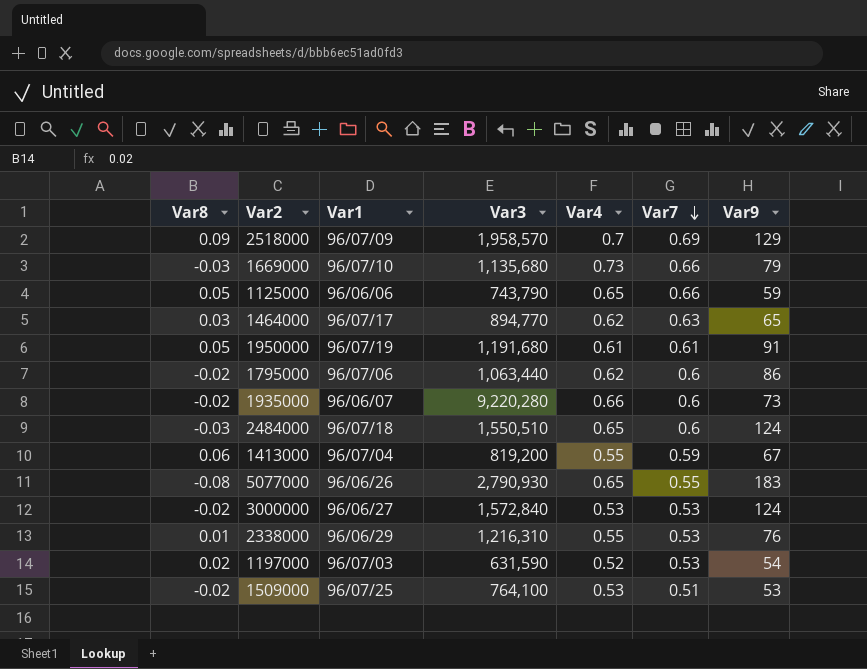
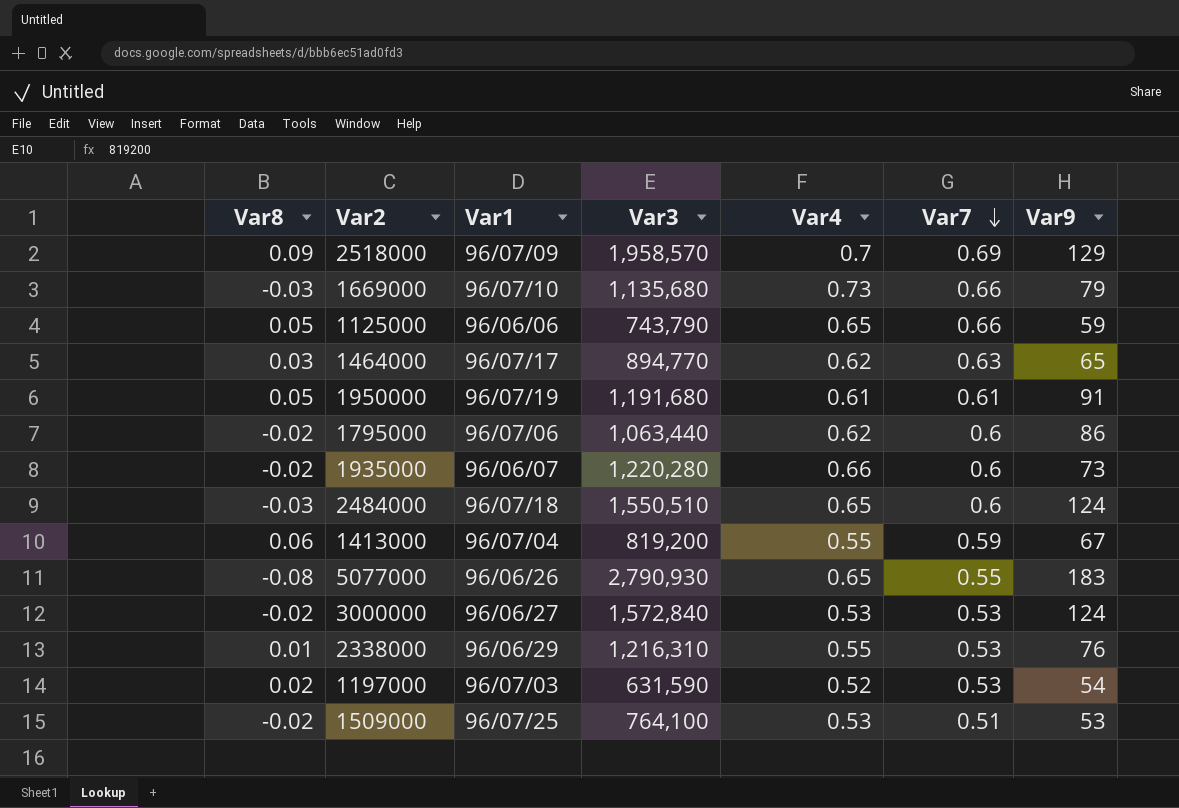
1935000 | Var3: 9,220,280 -> 1,220,280

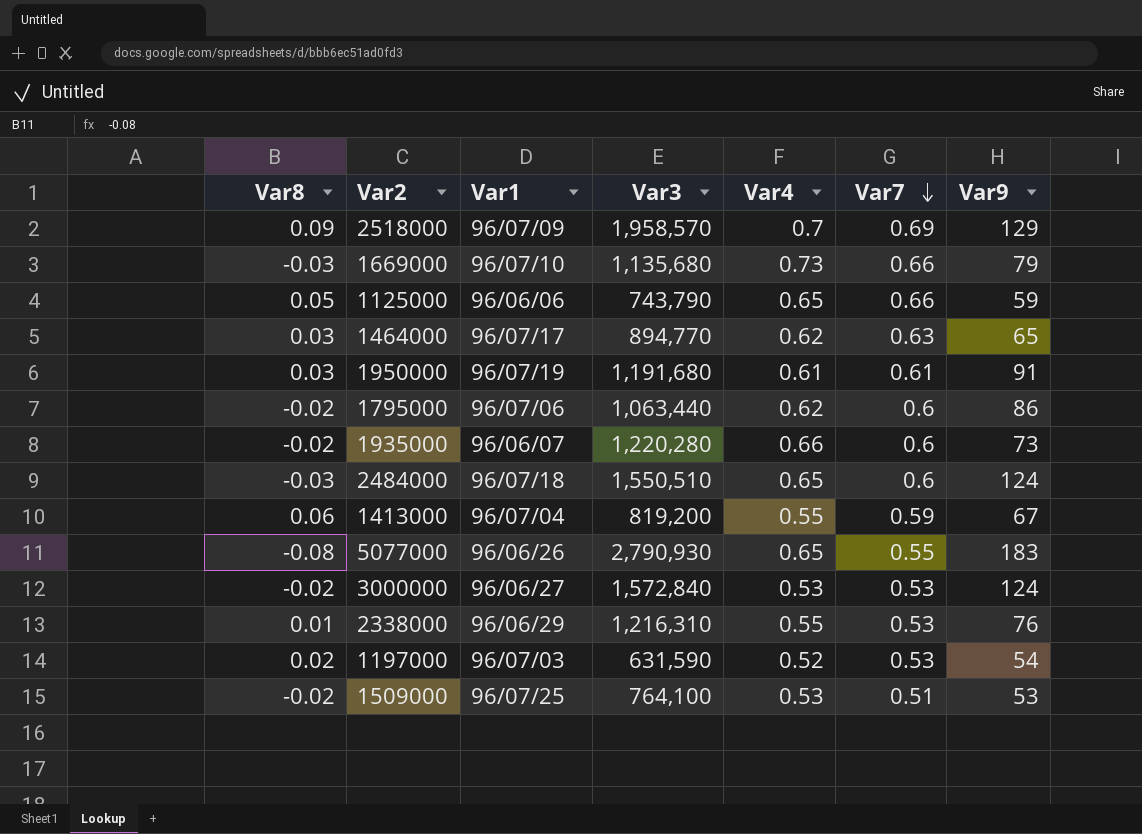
1950000 | Var8: 0.05 -> 0.03

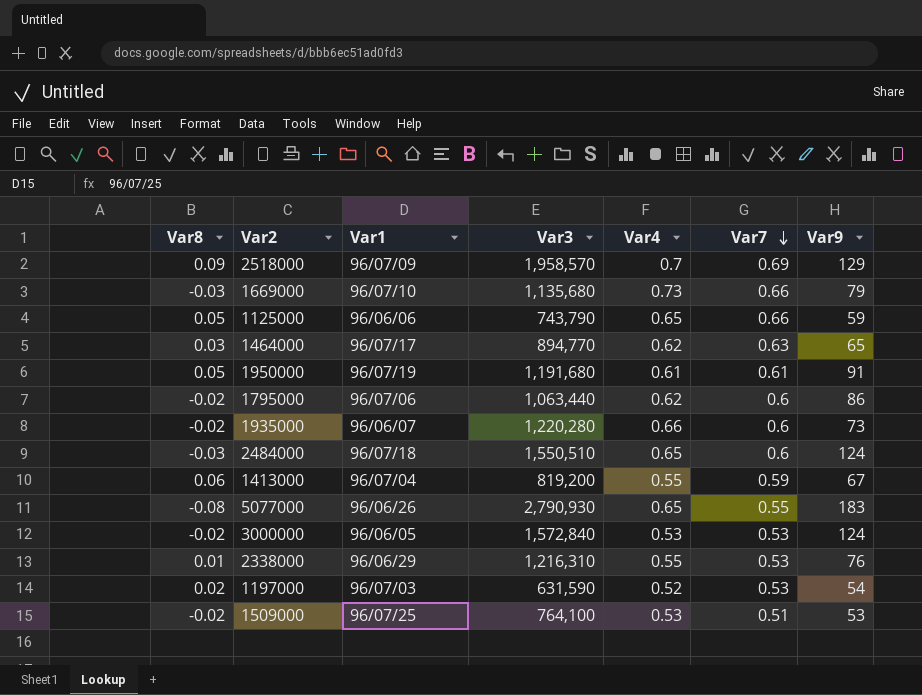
1950000 | Var8: 0.03 -> 0.05
3000000 | Var1: 96/06/27 -> 96/06/05

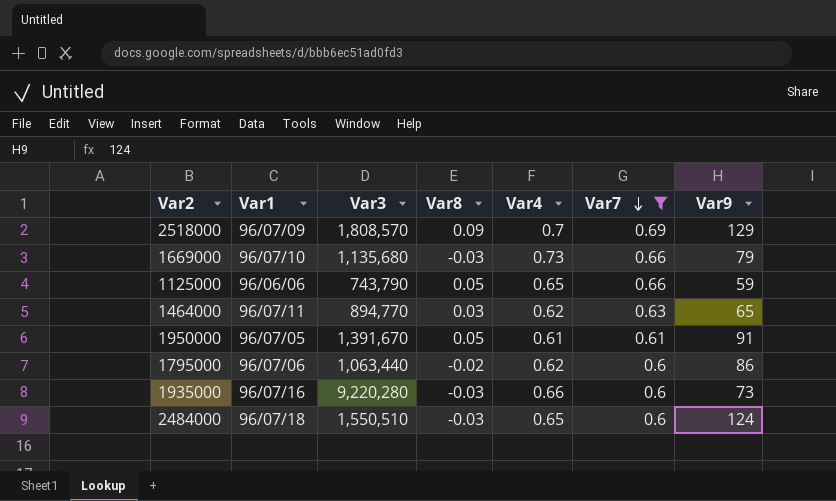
filter: none -> Var7 >= 0.6
column Var8 | position: 1 -> 4
2518000 | Var3: 1,958,570 -> 1,808,570
1464000 | Var1: 96/07/17 -> 96/07/11
1950000 | Var1: 96/07/19 -> 96/07/05
1950000 | Var3: 1,191,680 -> 1,391,670
1935000 | Var1: 96/06/07 -> 96/07/16
1935000 | Var3: 1,220,280 -> 9,220,280
1935000 | Var8: -0.02 -> -0.03

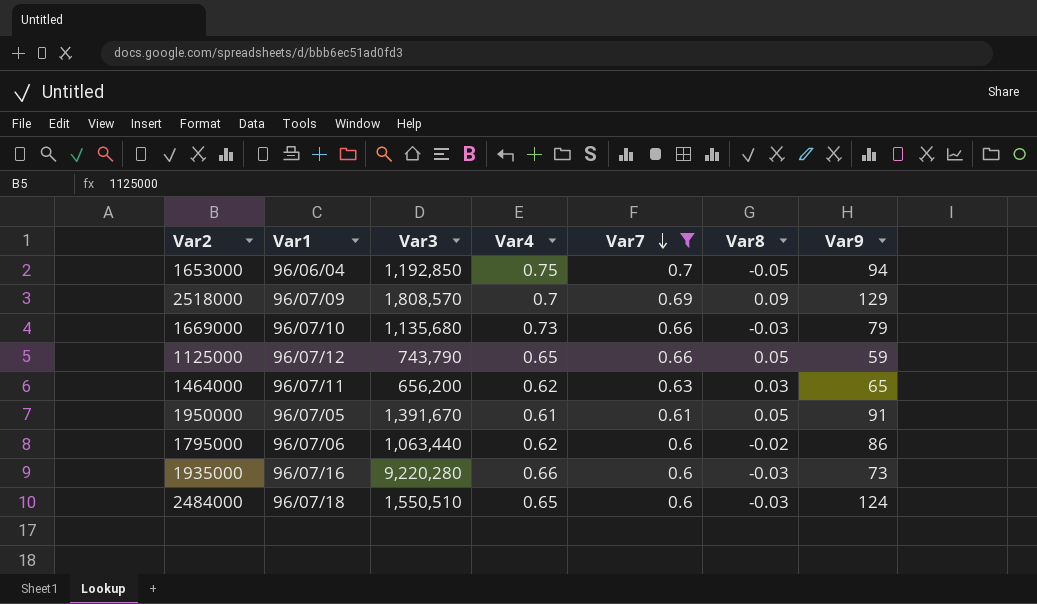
column Var8 | position: 4 -> 6
row 1653000: none -> 96/06/04 | 1,192,850 | 0.75 | 0.7 | -0.05 | 94
1125000 | Var1: 96/06/06 -> 96/07/12
1464000 | Var3: 894,770 -> 656,200

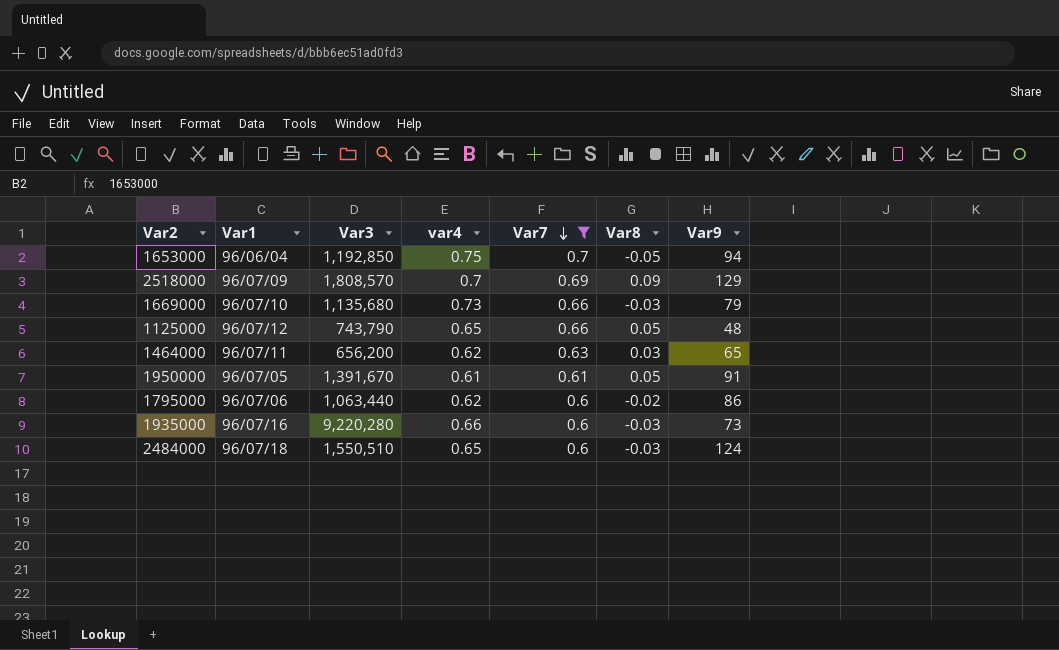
column name: Var4 -> var4
1125000 | Var9: 59 -> 48

